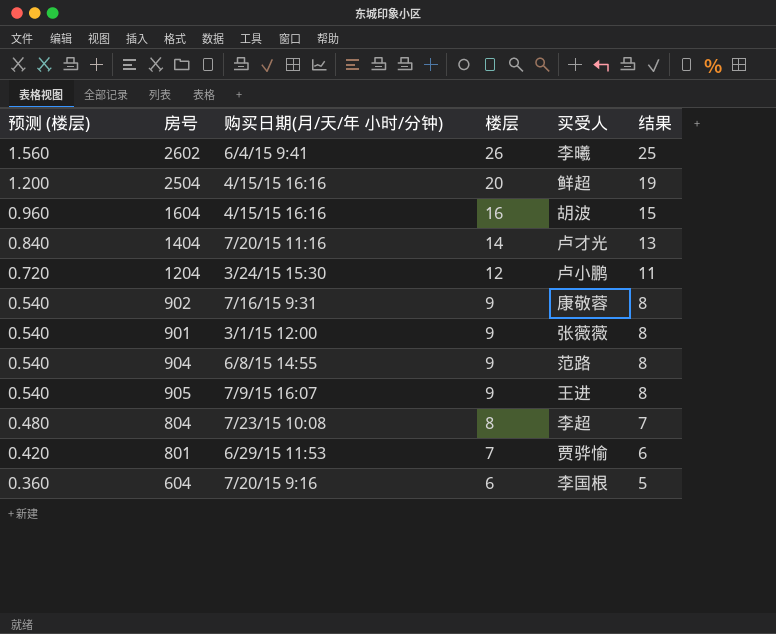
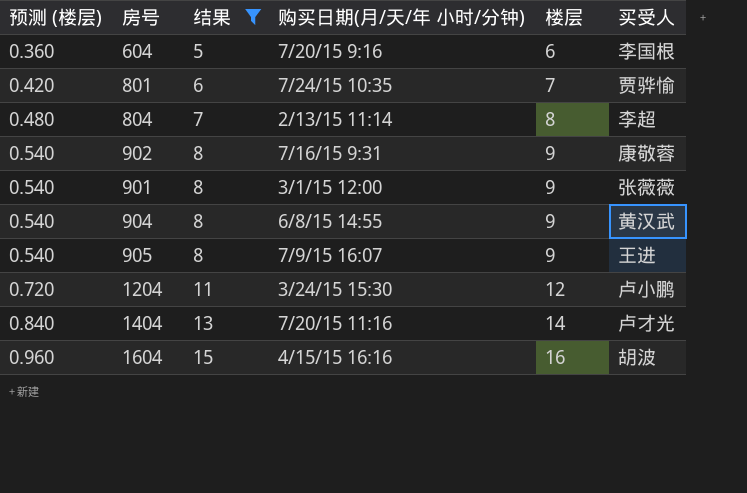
filter: none -> 结果 <= 15
row order: 预测 (楼层) descending -> 预测 (楼层) ascending
column 结果 | position: 6 -> 3
801 | 购买日期(月/天/年 小时/分钟): 6/29/15 11:53 -> 7/24/15 10:35
804 | 购买日期(月/天/年 小时/分钟): 7/23/15 10:08 -> 2/13/15 11:14
904 | 买受人: 范路 -> 黄汉武

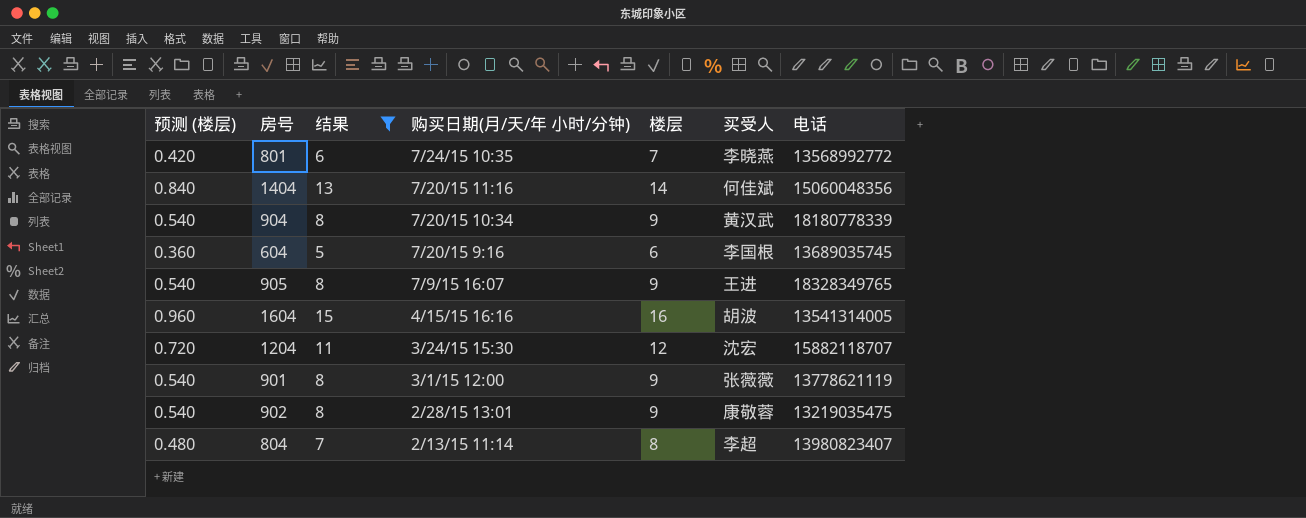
row order: 预测 (楼层) ascending -> 购买日期(月/天/年 小时/分钟) descending
column 电话 | position: none -> 7
801 | 买受人: 贾骅愉 -> 李晓燕
1404 | 买受人: 卢才光 -> 何佳斌
904 | 购买日期(月/天/年 小时/分钟): 6/8/15 14:55 -> 7/20/15 10:34
1204 | 买受人: 卢小鹏 -> 沈宏
902 | 购买日期(月/天/年 小时/分钟): 7/16/15 9:31 -> 2/28/15 13:01

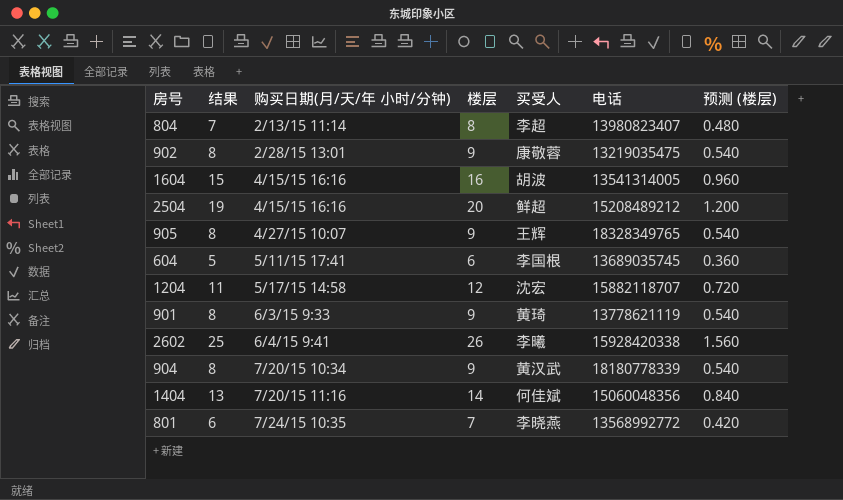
filter: 结果 <= 15 -> none
row order: 购买日期(月/天/年 小时/分钟) descending -> 购买日期(月/天/年 小时/分钟) ascending
column 预测 (楼层) | position: 1 -> 7
905 | 购买日期(月/天/年 小时/分钟): 7/9/15 16:07 -> 4/27/15 10:07
905 | 买受人: 王进 -> 王辉
604 | 购买日期(月/天/年 小时/分钟): 7/20/15 9:16 -> 5/11/15 17:41
1204 | 购买日期(月/天/年 小时/分钟): 3/24/15 15:30 -> 5/17/15 14:58
901 | 购买日期(月/天/年 小时/分钟): 3/1/15 12:00 -> 6/3/15 9:33
901 | 买受人: 张薇薇 -> 黄琦

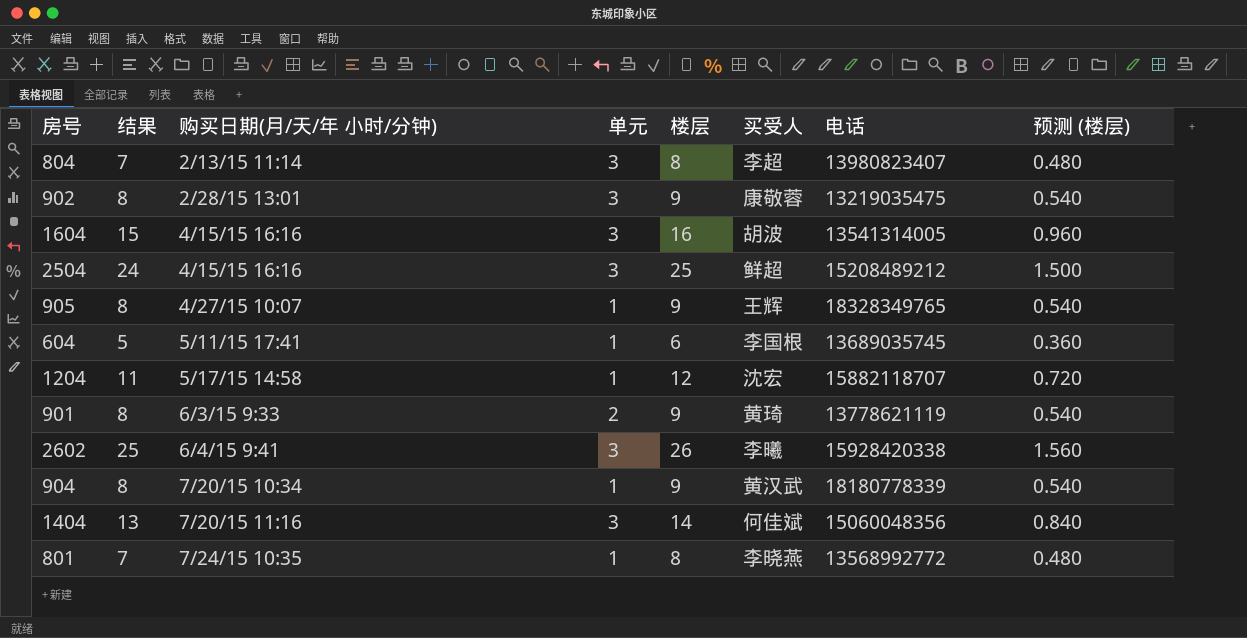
column 单元 | position: none -> 4
2504 | 结果: 19 -> 24
2504 | 楼层: 20 -> 25
2504 | 预测 (楼层): 1.200 -> 1.500
801 | 结果: 6 -> 7
801 | 楼层: 7 -> 8
801 | 预测 (楼层): 0.420 -> 0.480

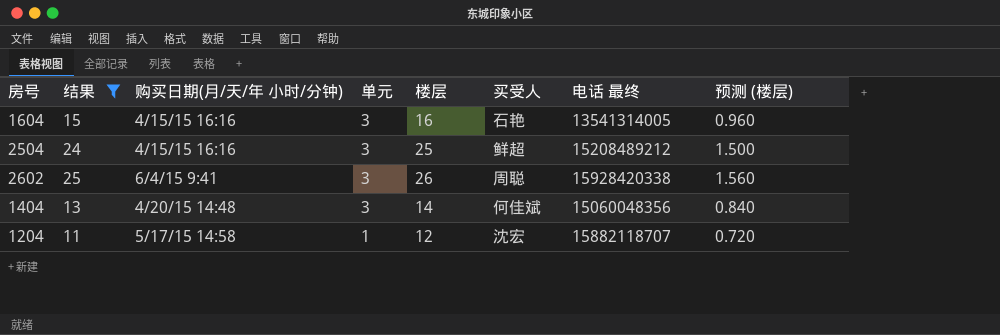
filter: none -> 结果 >= 11
row order: 购买日期(月/天/年 小时/分钟) ascending -> 单元 descending
column name: 电话 -> 电话 最终
1604 | 买受人: 胡波 -> 石艳
2602 | 买受人: 李曦 -> 周聪
1404 | 购买日期(月/天/年 小时/分钟): 7/20/15 11:16 -> 4/20/15 14:48

